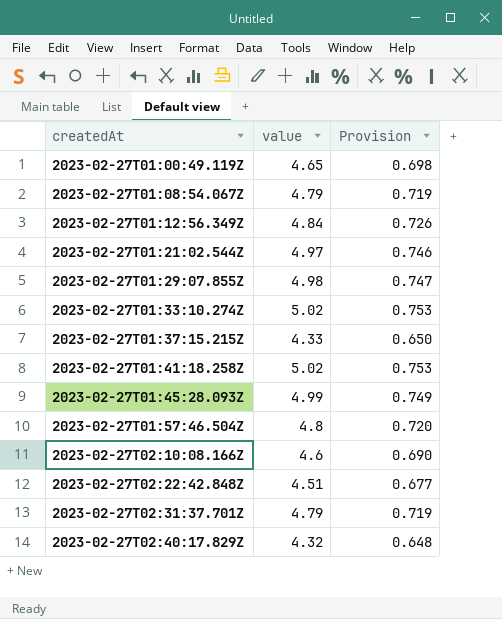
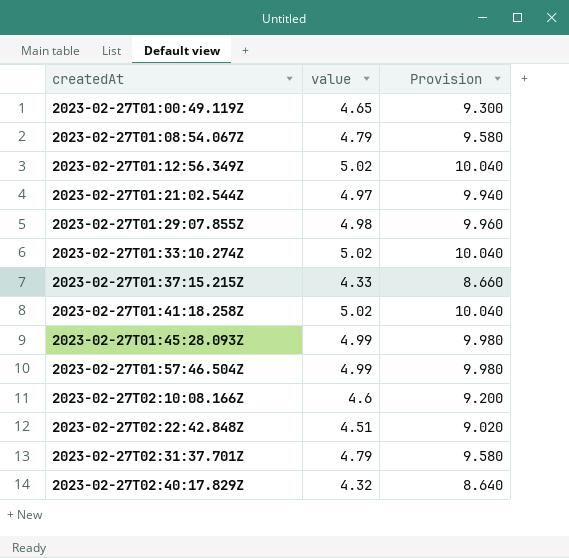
column Provision | formula: [value] * 0.15 -> [value] * 2
2023-02-27T01:12:56.349Z | value: 4.84 -> 5.02
2023-02-27T01:57:46.504Z | value: 4.8 -> 4.99

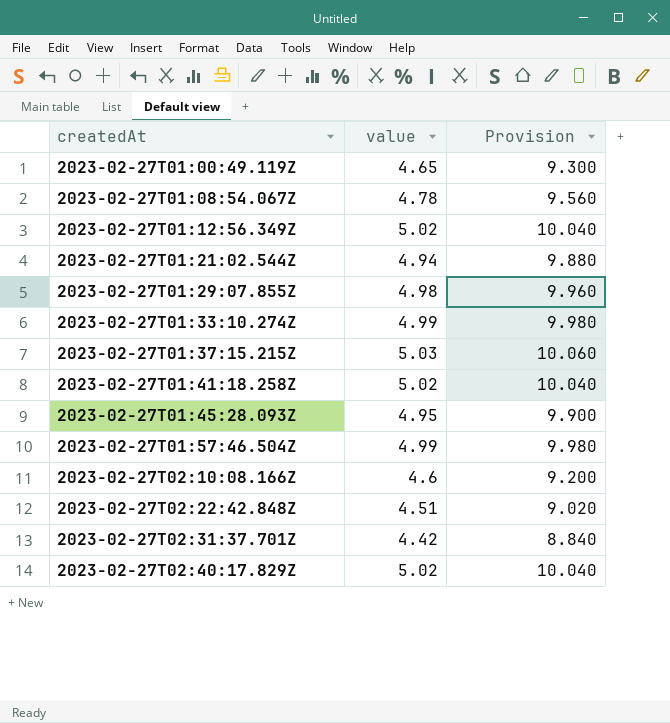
2023-02-27T01:08:54.067Z | value: 4.79 -> 4.78
2023-02-27T01:08:54.067Z | Provision: 9.580 -> 9.560
2023-02-27T01:21:02.544Z | value: 4.97 -> 4.94
2023-02-27T01:21:02.544Z | Provision: 9.940 -> 9.880
2023-02-27T01:33:10.274Z | value: 5.02 -> 4.99
2023-02-27T01:33:10.274Z | Provision: 10.040 -> 9.980
2023-02-27T01:37:15.215Z | value: 4.33 -> 5.03
2023-02-27T01:37:15.215Z | Provision: 8.660 -> 10.060
2023-02-27T01:45:28.093Z | value: 4.99 -> 4.95
2023-02-27T01:45:28.093Z | Provision: 9.980 -> 9.900
2023-02-27T02:31:37.701Z | value: 4.79 -> 4.42
2023-02-27T02:31:37.701Z | Provision: 9.580 -> 8.840
2023-02-27T02:40:17.829Z | value: 4.32 -> 5.02
2023-02-27T02:40:17.829Z | Provision: 8.640 -> 10.040

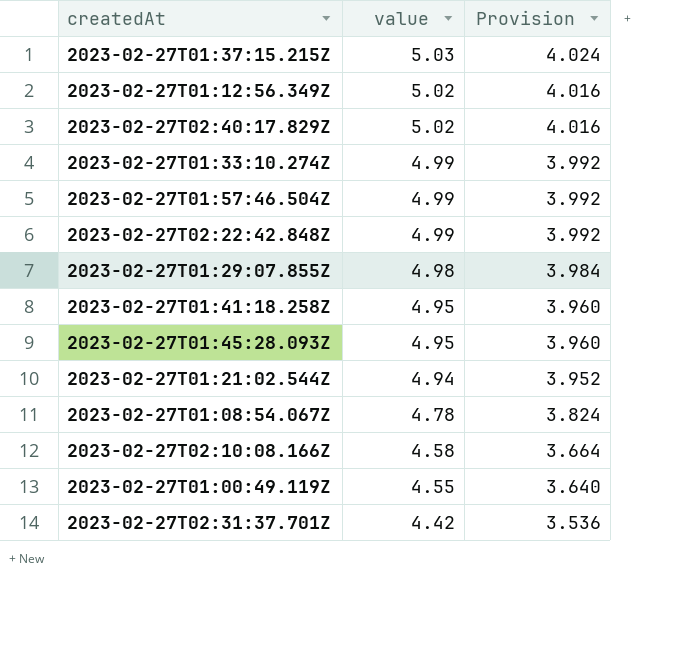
row order: createdAt ascending -> value descending
column Provision | formula: [value] * 2 -> [value] * 0.8
2023-02-27T02:22:42.848Z | value: 4.51 -> 4.99
2023-02-27T01:41:18.258Z | value: 5.02 -> 4.95
2023-02-27T02:10:08.166Z | value: 4.6 -> 4.58
2023-02-27T01:00:49.119Z | value: 4.65 -> 4.55

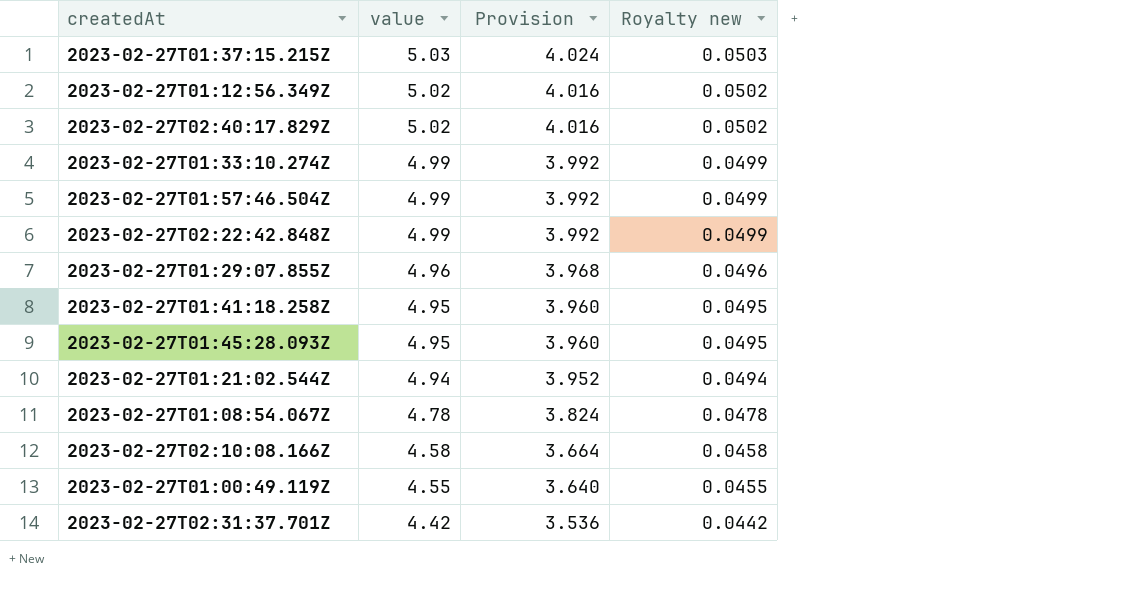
column Royalty new | formula: none -> [value] * 0.01
2023-02-27T01:29:07.855Z | value: 4.98 -> 4.96
2023-02-27T01:29:07.855Z | Provision: 3.984 -> 3.968

